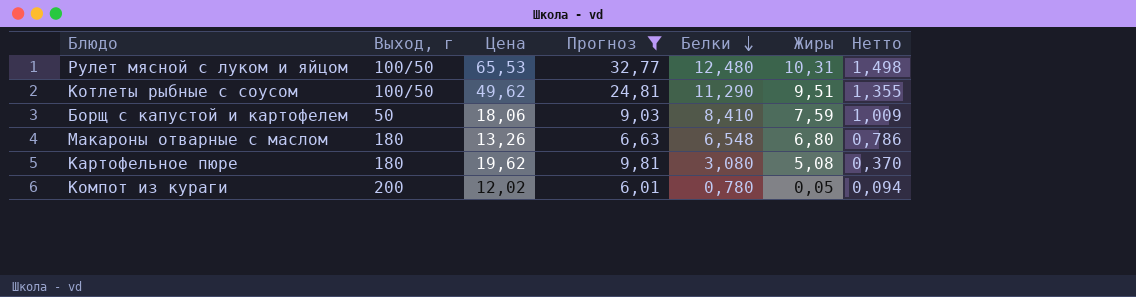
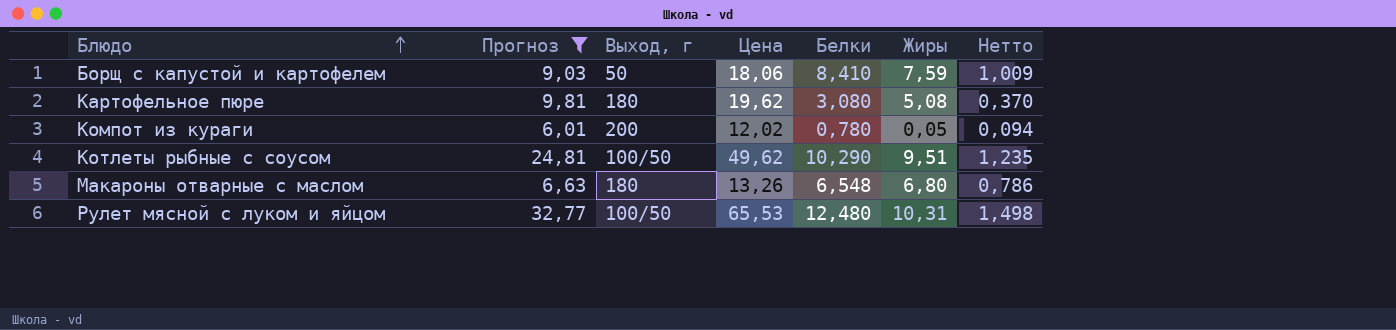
row order: Белки descending -> Блюдо ascending
column Прогноз | position: 4 -> 2
Котлеты рыбные с соусом | Белки: 11,290 -> 10,290
Котлеты рыбные с соусом | Нетто: 1,355 -> 1,235

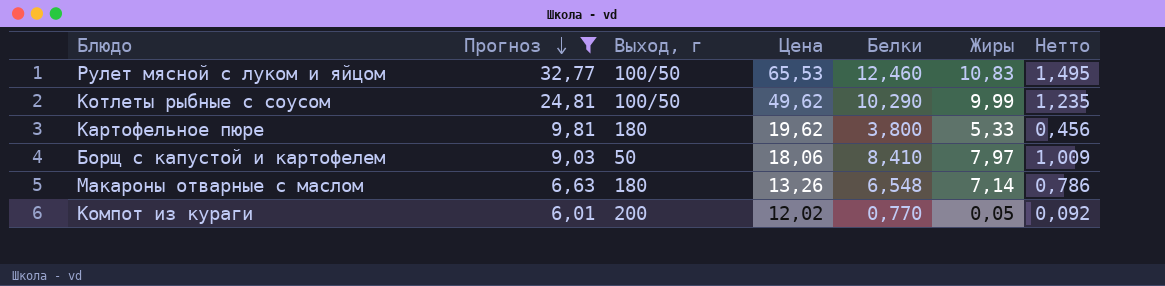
row order: Блюдо ascending -> Прогноз descending
Рулет мясной с луком и яйцом | Белки: 12,480 -> 12,460
Рулет мясной с луком и яйцом | Жиры: 10,31 -> 10,83
Рулет мясной с луком и яйцом | Нетто: 1,498 -> 1,495
Котлеты рыбные с соусом | Жиры: 9,51 -> 9,99
Картофельное пюре | Белки: 3,080 -> 3,800
Картофельное пюре | Жиры: 5,08 -> 5,33
Картофельное пюре | Нетто: 0,370 -> 0,456
Борщ с капустой и картофелем | Жиры: 7,59 -> 7,97
Макароны отварные с маслом | Жиры: 6,80 -> 7,14
Компот из кураги | Белки: 0,780 -> 0,770
Компот из кураги | Нетто: 0,094 -> 0,092

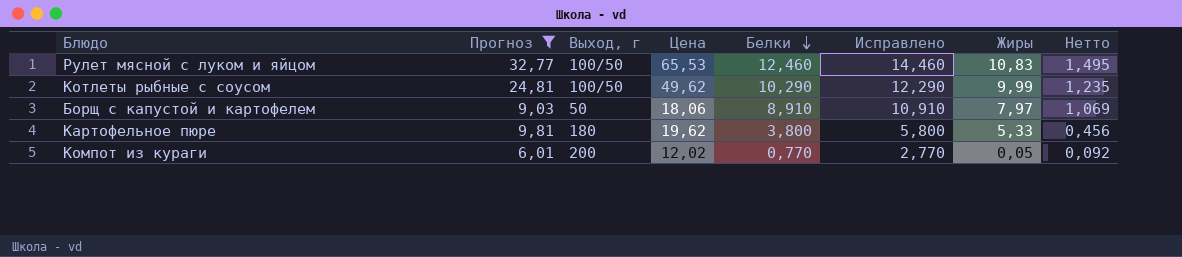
row order: Прогноз descending -> Белки descending
column Исправлено | formula: none -> [Белки] + 2
row Макароны отварные с маслом: 6,63 | 180 | 13,26 | 6,548 | 7,14 | 0,786 -> none
Борщ с капустой и картофелем | Белки: 8,410 -> 8,910
Борщ с капустой и картофелем | Нетто: 1,009 -> 1,069

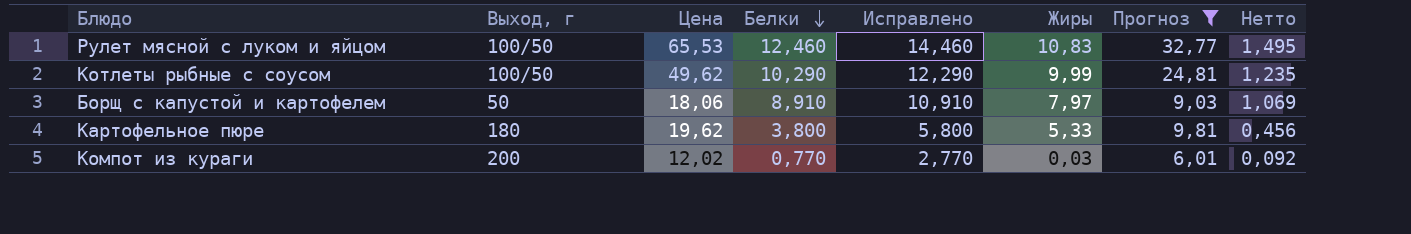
column Прогноз | position: 2 -> 7
Компот из кураги | Жиры: 0,05 -> 0,03

